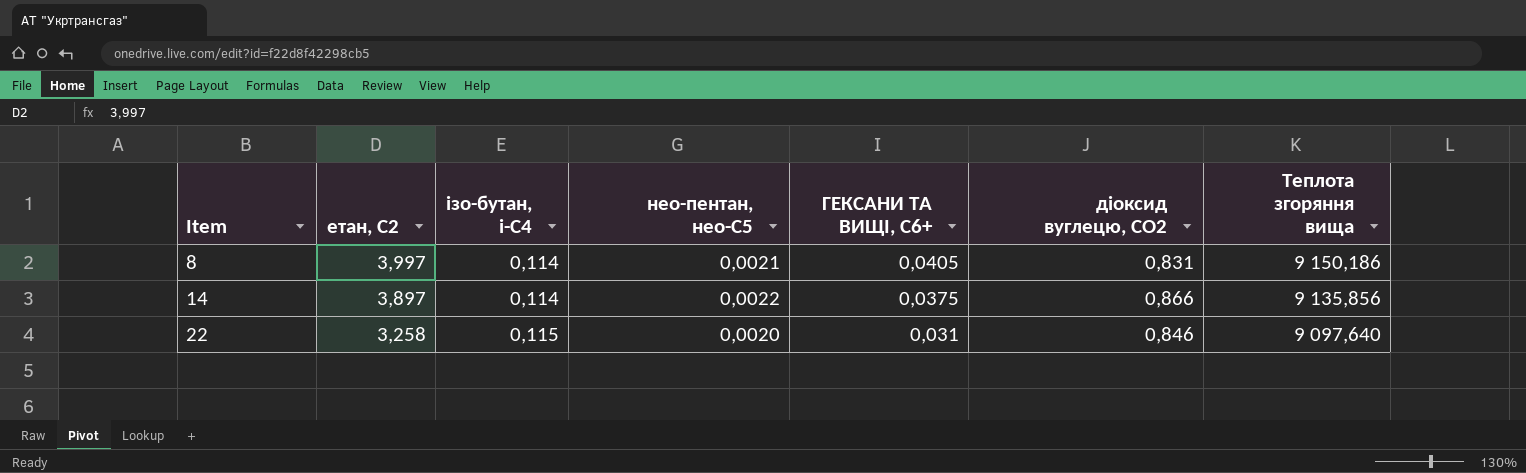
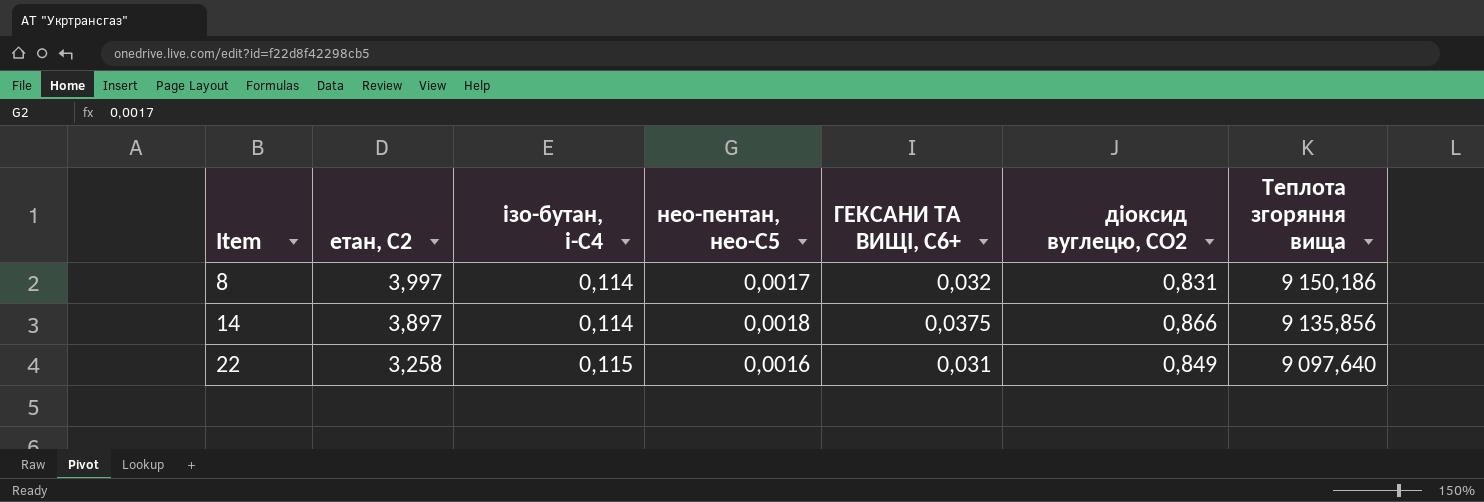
8 | нео-пентан, нео-С5: 0,0021 -> 0,0017
8 | ГЕКСАНИ ТА ВИЩІ, С6+: 0,0405 -> 0,032
14 | нео-пентан, нео-С5: 0,0022 -> 0,0018
22 | нео-пентан, нео-С5: 0,0020 -> 0,0016
22 | діоксид вуглецю, CО2: 0,846 -> 0,849

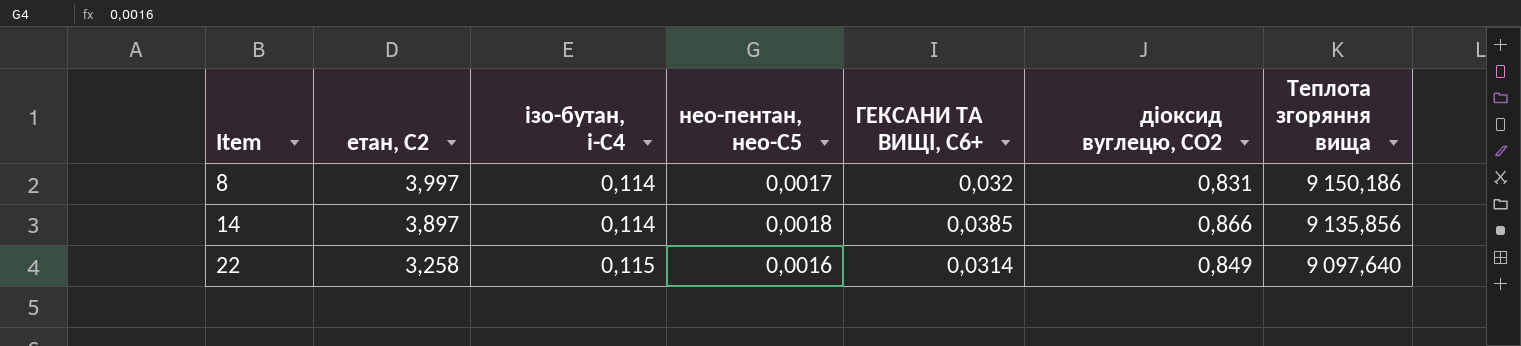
14 | ГЕКСАНИ ТА ВИЩІ, С6+: 0,0375 -> 0,0385
22 | ГЕКСАНИ ТА ВИЩІ, С6+: 0,031 -> 0,0314

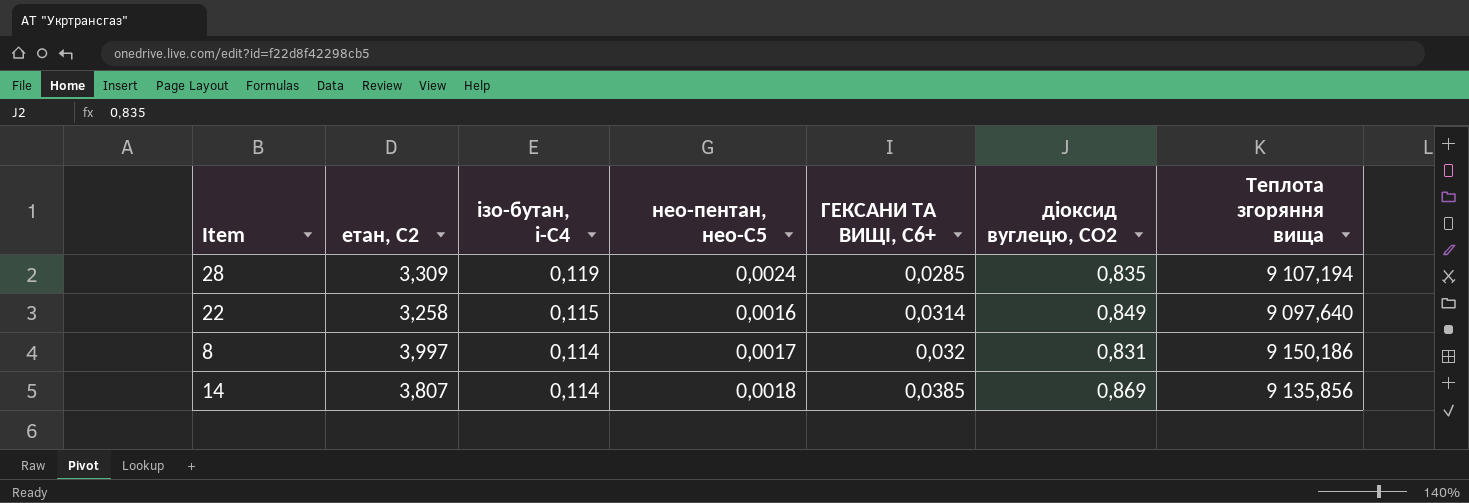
row order: Item ascending -> ізо-бутан, і-С4 descending
row 28: none -> 3,309 | 0,119 | 0,0024 | 0,0285 | 0,835 | 9 107,194
14 | етан, С2: 3,897 -> 3,807
14 | діоксид вуглецю, CО2: 0,866 -> 0,869

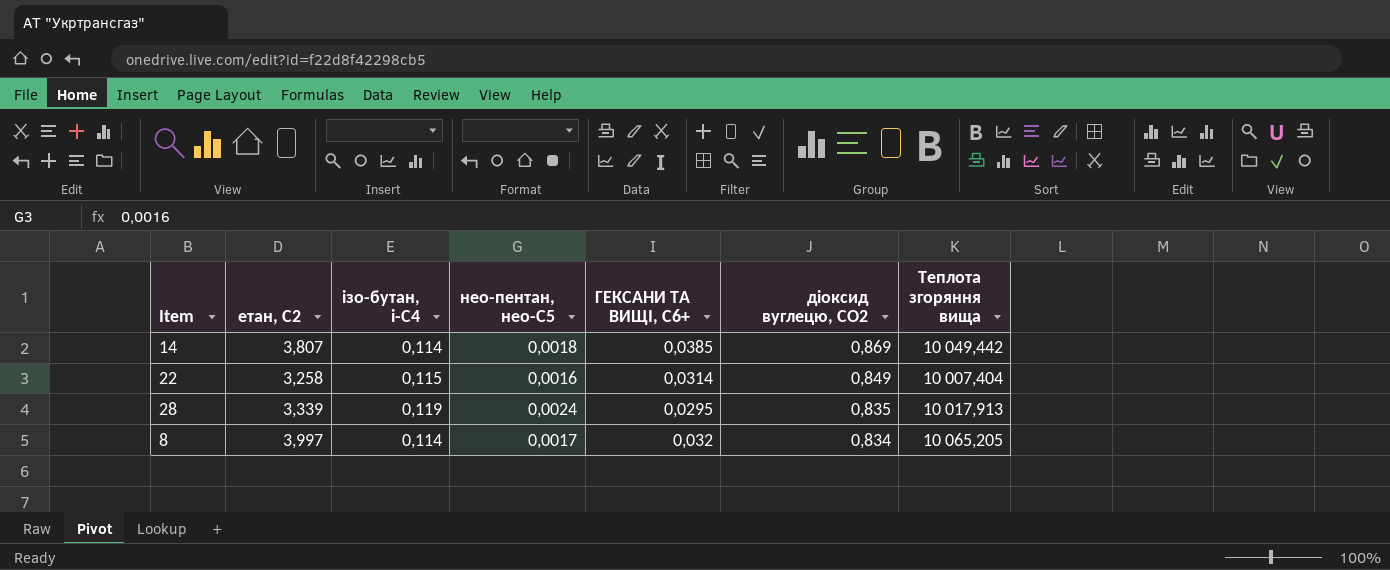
row order: ізо-бутан, і-С4 descending -> діоксид вуглецю, CО2 descending
14 | Теплота згоряння вища: 9 135,856 -> 10 049,442
22 | Теплота згоряння вища: 9 097,640 -> 10 007,404
28 | етан, С2: 3,309 -> 3,339
28 | ГЕКСАНИ ТА ВИЩІ, С6+: 0,0285 -> 0,0295
28 | Теплота згоряння вища: 9 107,194 -> 10 017,913
8 | діоксид вуглецю, CО2: 0,831 -> 0,834
8 | Теплота згоряння вища: 9 150,186 -> 10 065,205

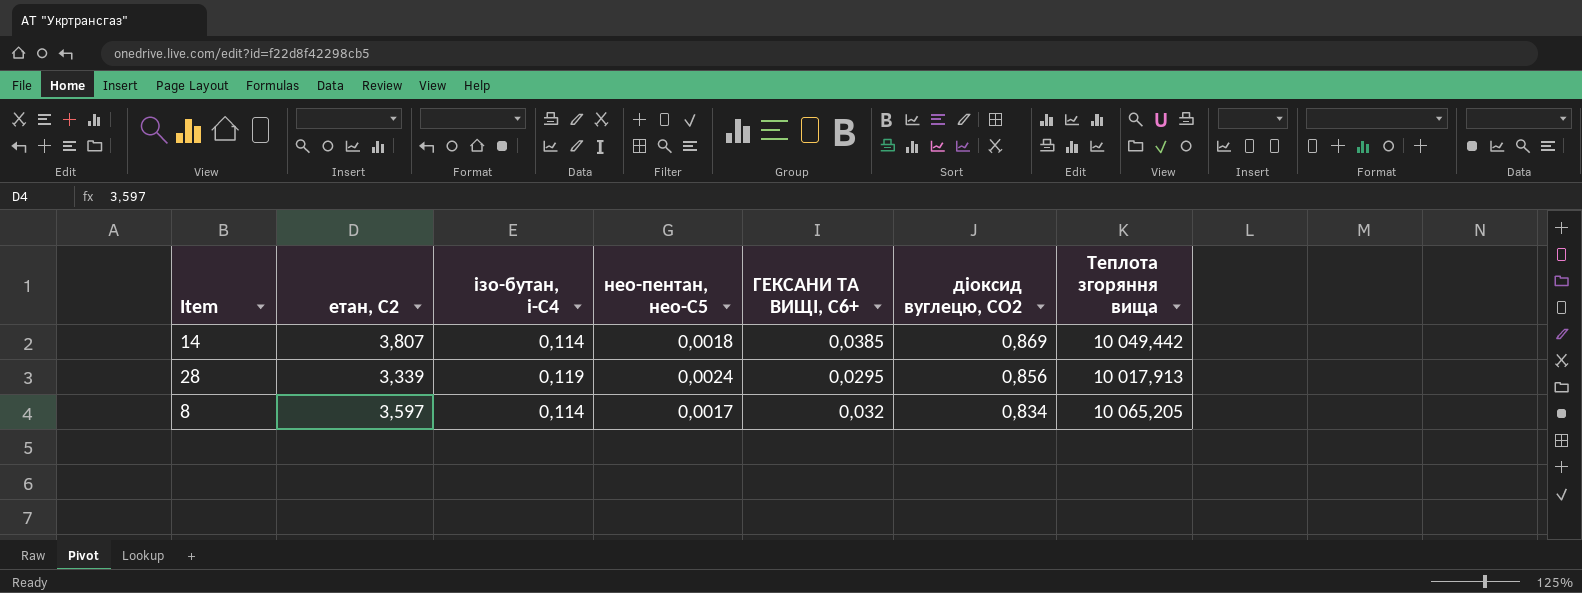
row 22: 3,258 | 0,115 | 0,0016 | 0,0314 | 0,849 | 10 007,404 -> none
28 | діоксид вуглецю, CО2: 0,835 -> 0,856
8 | етан, С2: 3,997 -> 3,597

